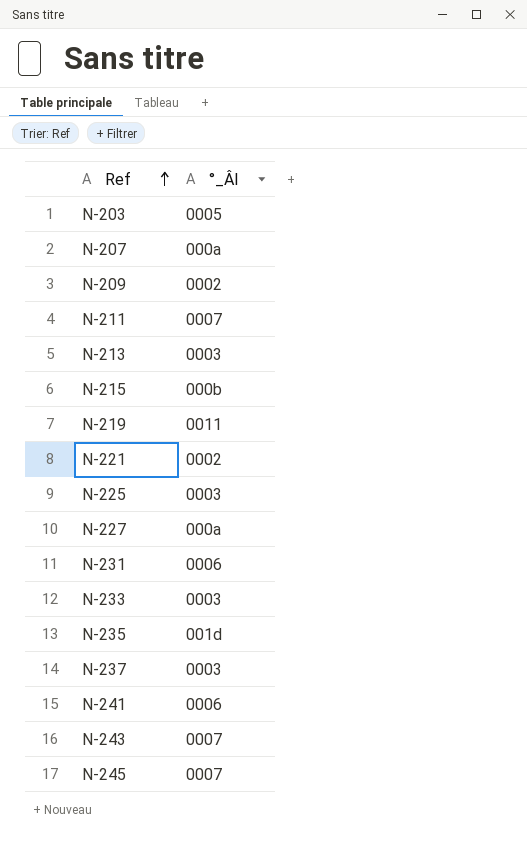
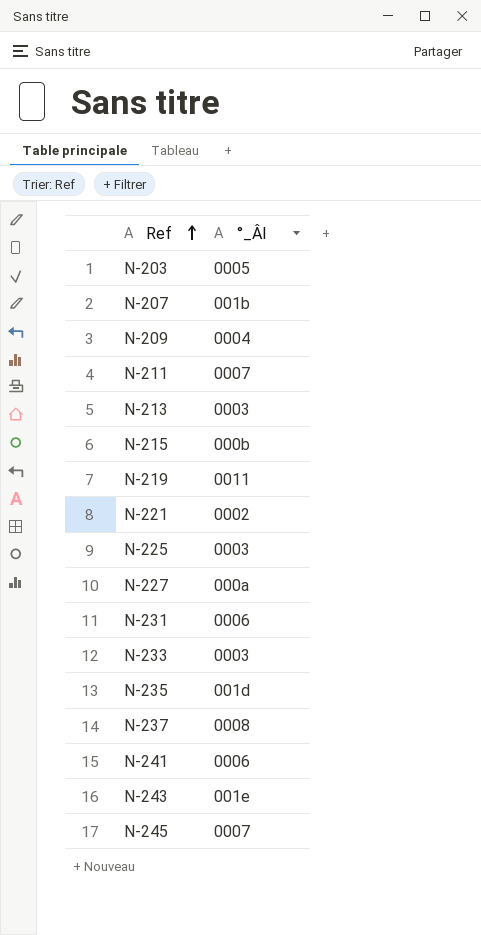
N-207 | °_ÂI: 000a -> 001b
N-209 | °_ÂI: 0002 -> 0004
N-237 | °_ÂI: 0003 -> 0008
N-243 | °_ÂI: 0007 -> 001e

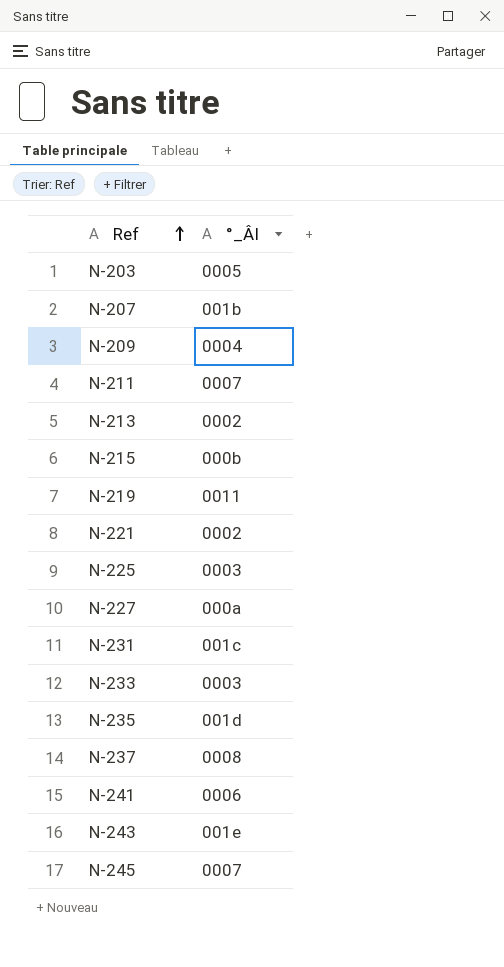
N-213 | °_ÂI: 0003 -> 0002
N-231 | °_ÂI: 0006 -> 001c

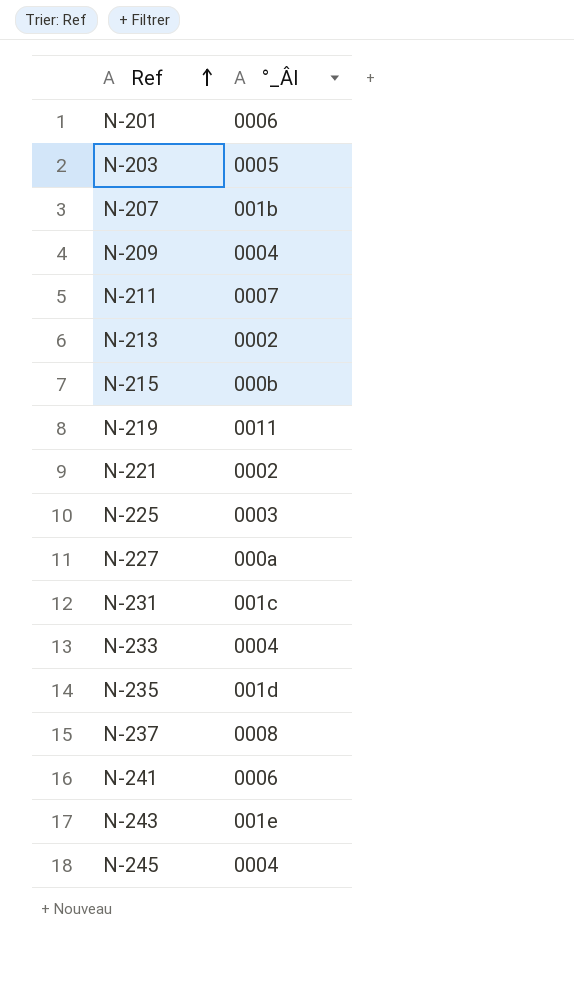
row N-201: none -> 0006
N-233 | °_ÂI: 0003 -> 0004
N-245 | °_ÂI: 0007 -> 0004

